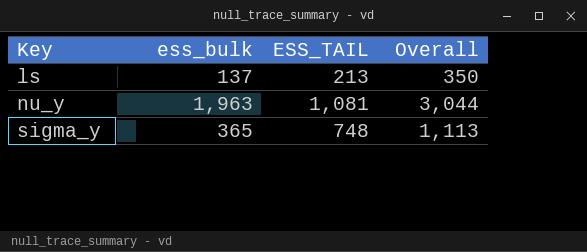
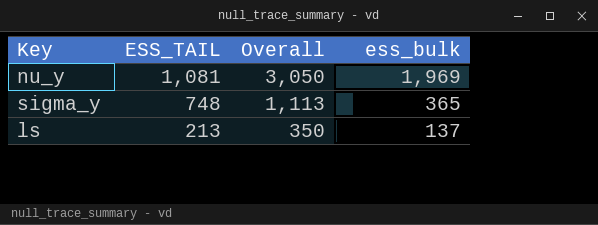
row order: Key ascending -> ESS_TAIL descending
column ess_bulk | position: 2 -> 4
nu_y | Overall: 3,044 -> 3,050
nu_y | ess_bulk: 1,963 -> 1,969

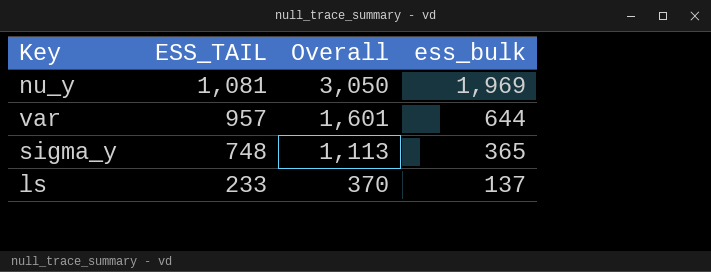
row var: none -> 957 | 1,601 | 644
ls | ESS_TAIL: 213 -> 233
ls | Overall: 350 -> 370

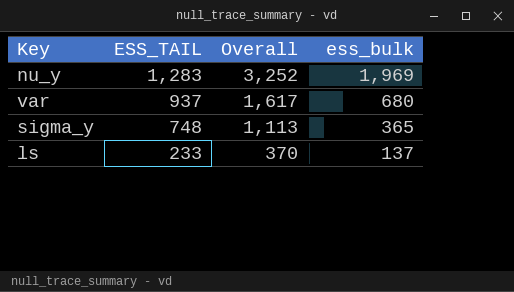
nu_y | ESS_TAIL: 1,081 -> 1,283
nu_y | Overall: 3,050 -> 3,252
var | ESS_TAIL: 957 -> 937
var | Overall: 1,601 -> 1,617
var | ess_bulk: 644 -> 680

